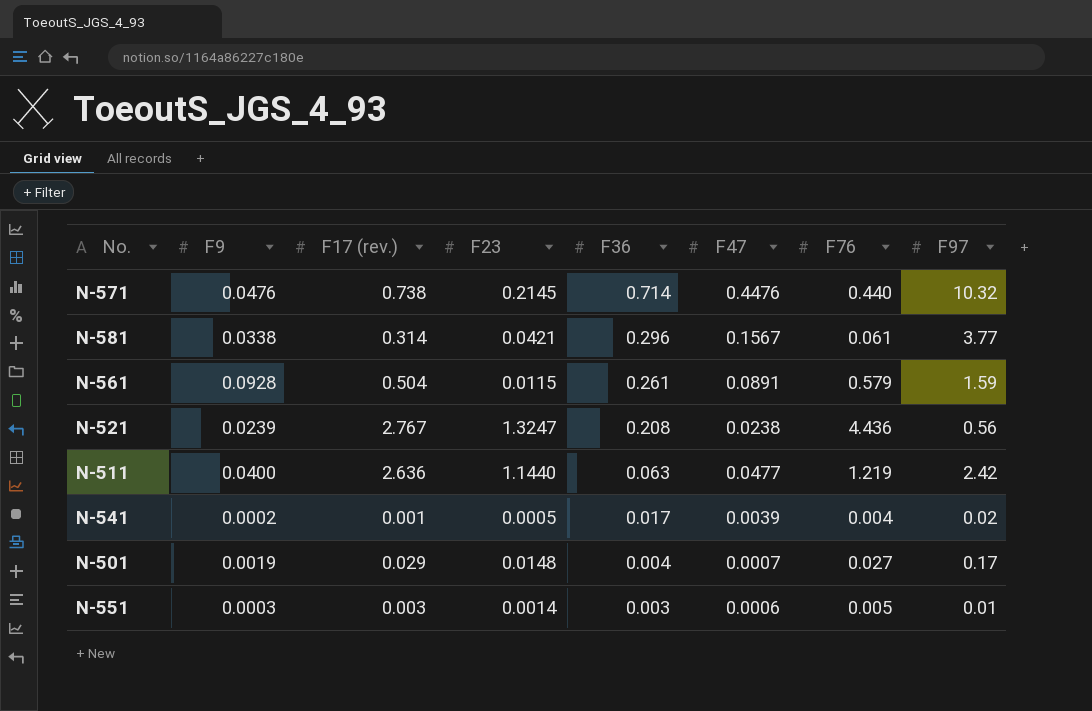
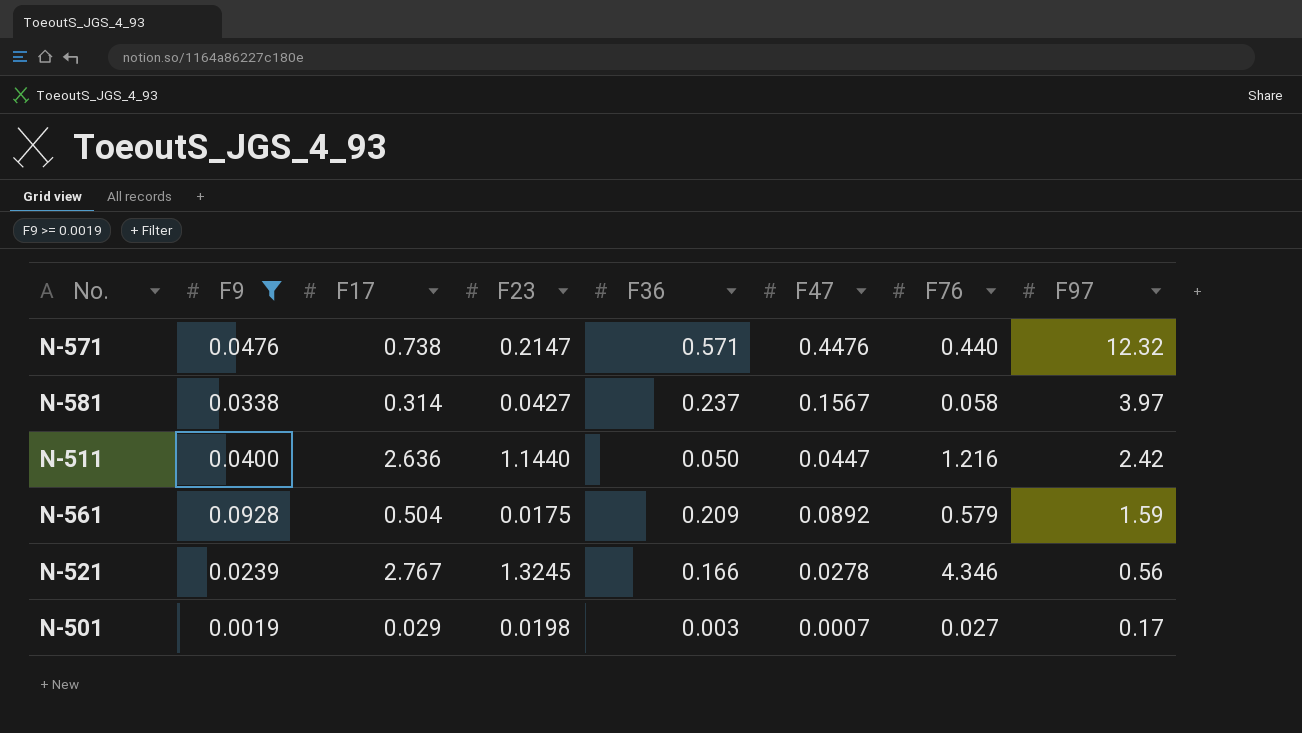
filter: none -> F9 >= 0.0019
row order: F36 descending -> F97 descending
column name: F17 (rev.) -> F17
N-571 | F23: 0.2145 -> 0.2147
N-571 | F36: 0.714 -> 0.571
N-571 | F97: 10.32 -> 12.32
N-581 | F23: 0.0421 -> 0.0427
N-581 | F36: 0.296 -> 0.237
N-581 | F76: 0.061 -> 0.058
N-581 | F97: 3.77 -> 3.97
N-511 | F36: 0.063 -> 0.050
N-511 | F47: 0.0477 -> 0.0447
N-511 | F76: 1.219 -> 1.216
N-561 | F23: 0.0115 -> 0.0175
N-561 | F36: 0.261 -> 0.209
N-561 | F47: 0.0891 -> 0.0892
N-521 | F23: 1.3247 -> 1.3245
N-521 | F36: 0.208 -> 0.166
N-521 | F47: 0.0238 -> 0.0278
N-521 | F76: 4.436 -> 4.346
N-501 | F23: 0.0148 -> 0.0198
N-501 | F36: 0.004 -> 0.003

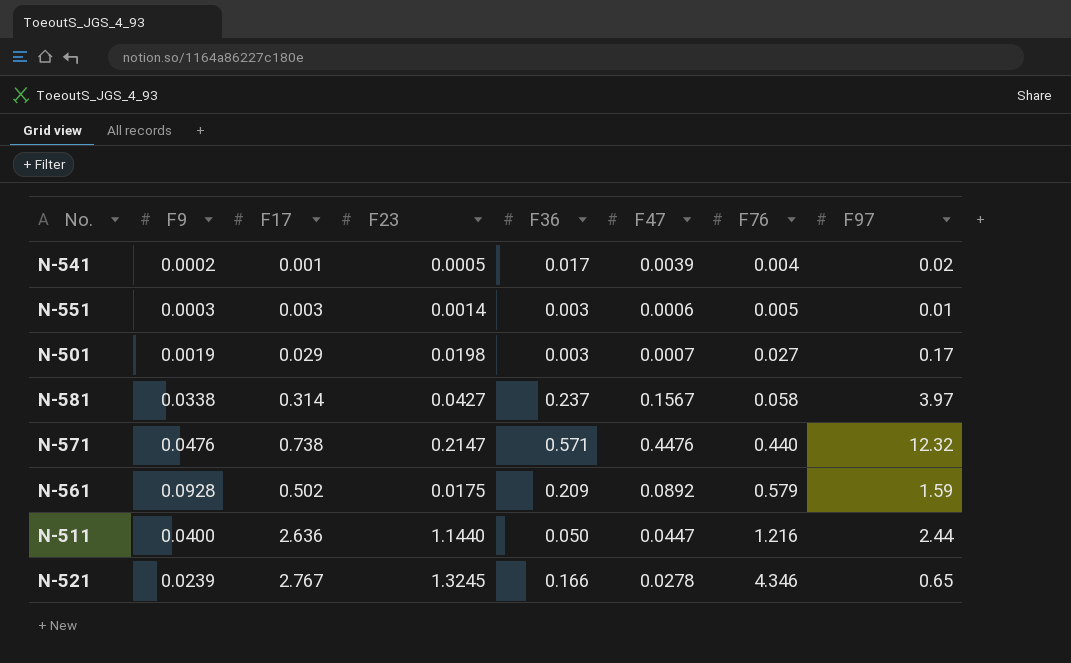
filter: F9 >= 0.0019 -> none
row order: F97 descending -> F76 ascending
N-561 | F17: 0.504 -> 0.502
N-511 | F97: 2.42 -> 2.44
N-521 | F97: 0.56 -> 0.65

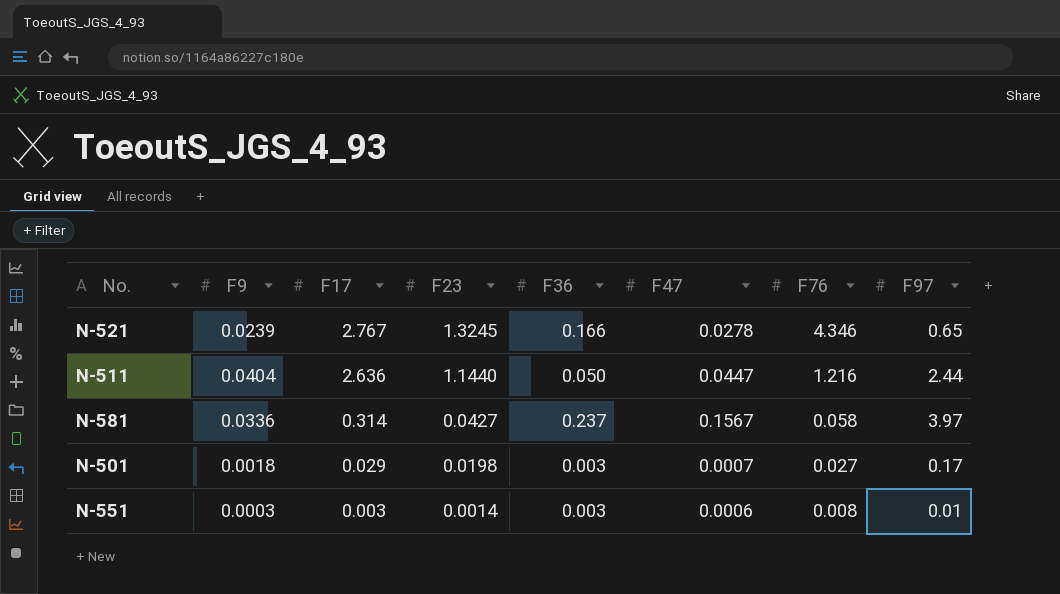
row order: F76 ascending -> F17 descending
row N-541: 0.0002 | 0.001 | 0.0005 | 0.017 | 0.0039 | 0.004 | 0.02 -> none
row N-571: 0.0476 | 0.738 | 0.2147 | 0.571 | 0.4476 | 0.440 | 12.32 -> none
row N-561: 0.0928 | 0.502 | 0.0175 | 0.209 | 0.0892 | 0.579 | 1.59 -> none
N-511 | F9: 0.0400 -> 0.0404
N-581 | F9: 0.0338 -> 0.0336
N-501 | F9: 0.0019 -> 0.0018
N-551 | F76: 0.005 -> 0.008

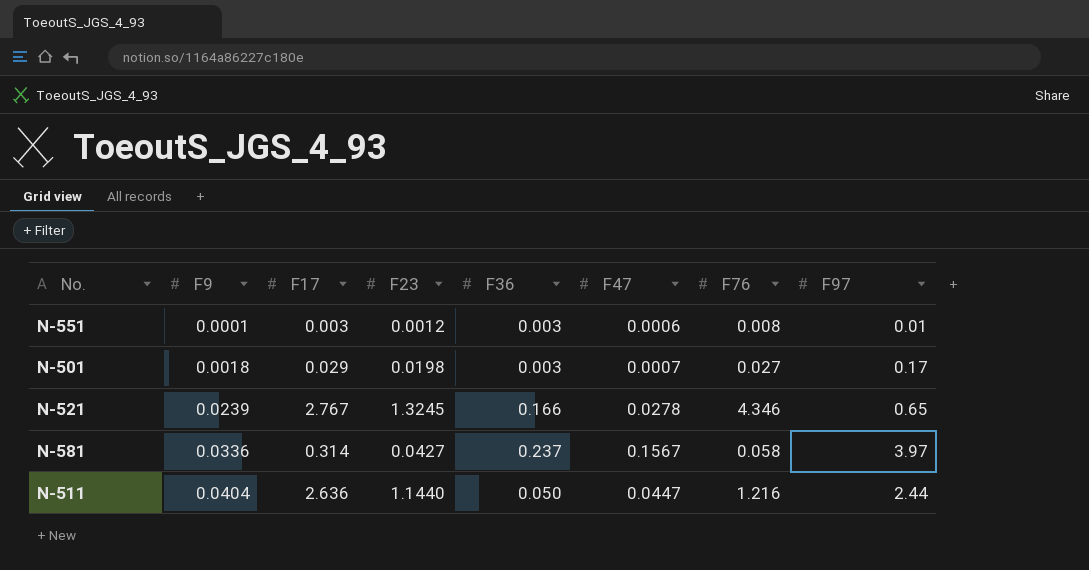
row order: F17 descending -> F9 ascending
N-551 | F9: 0.0003 -> 0.0001
N-551 | F23: 0.0014 -> 0.0012

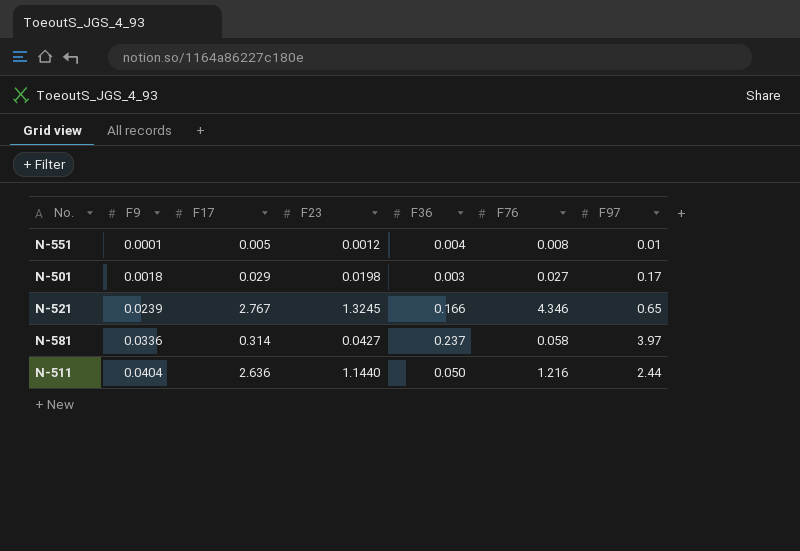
column F47 | position: 6 -> none
N-551 | F17: 0.003 -> 0.005
N-551 | F36: 0.003 -> 0.004

